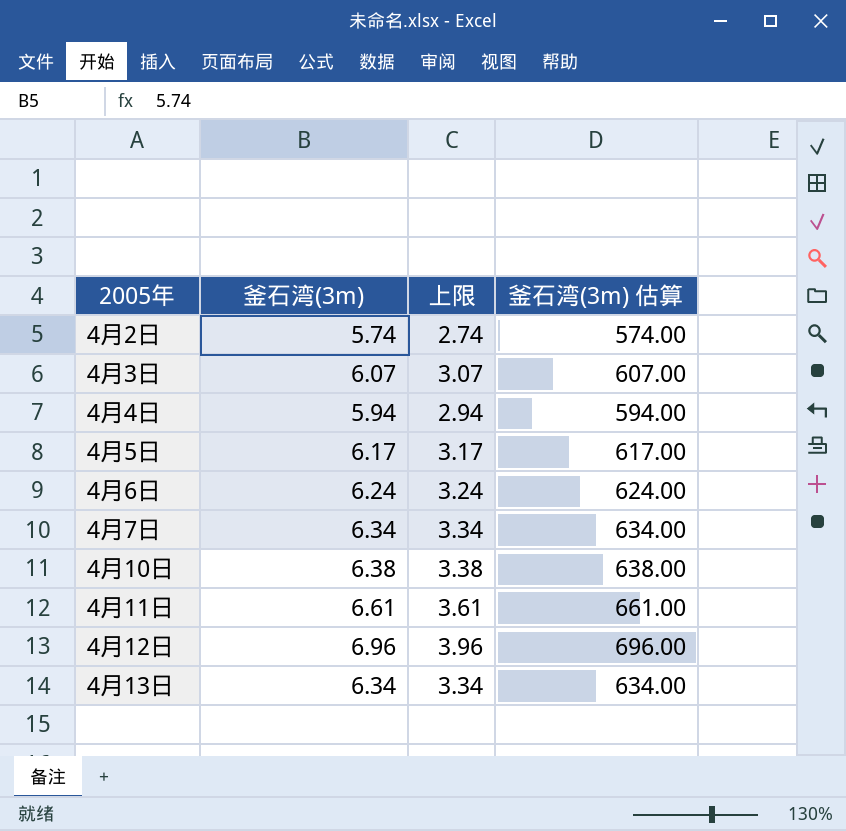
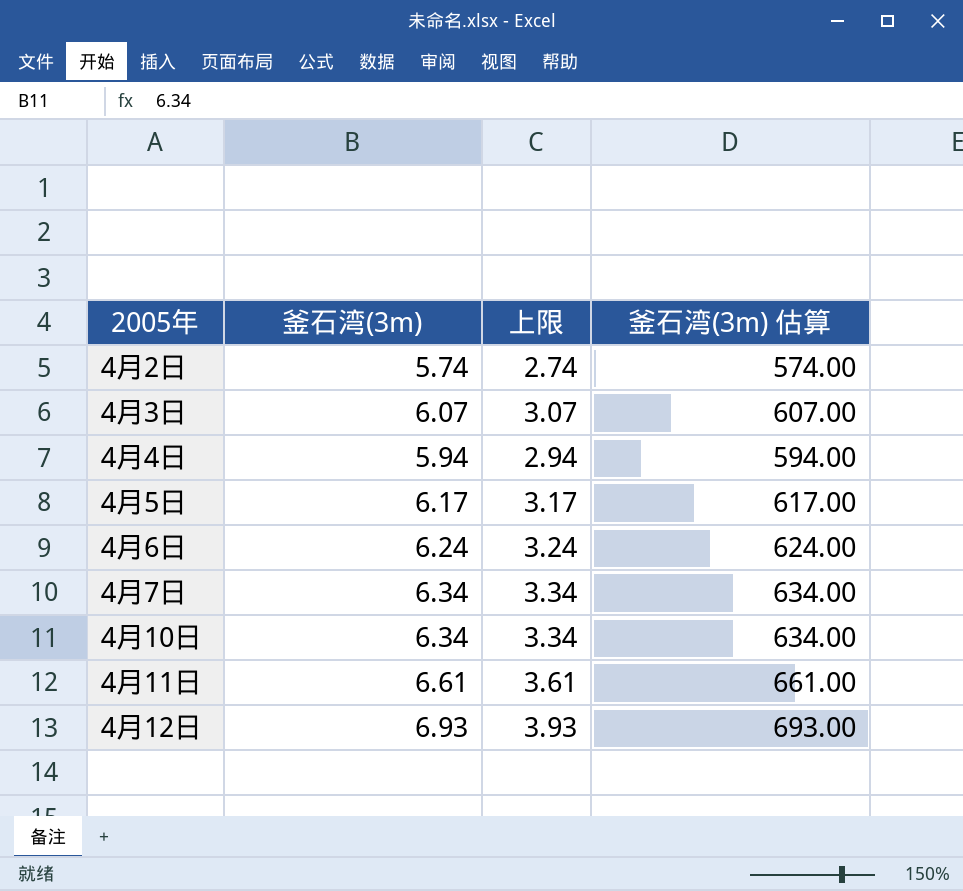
row 4月13日: 6.34 | 3.34 | 634.00 -> none
4月10日 | 釜石湾(3m): 6.38 -> 6.34
4月10日 | 上限: 3.38 -> 3.34
4月10日 | 釜石湾(3m) 估算: 638.00 -> 634.00
4月12日 | 釜石湾(3m): 6.96 -> 6.93
4月12日 | 上限: 3.96 -> 3.93
4月12日 | 釜石湾(3m) 估算: 696.00 -> 693.00

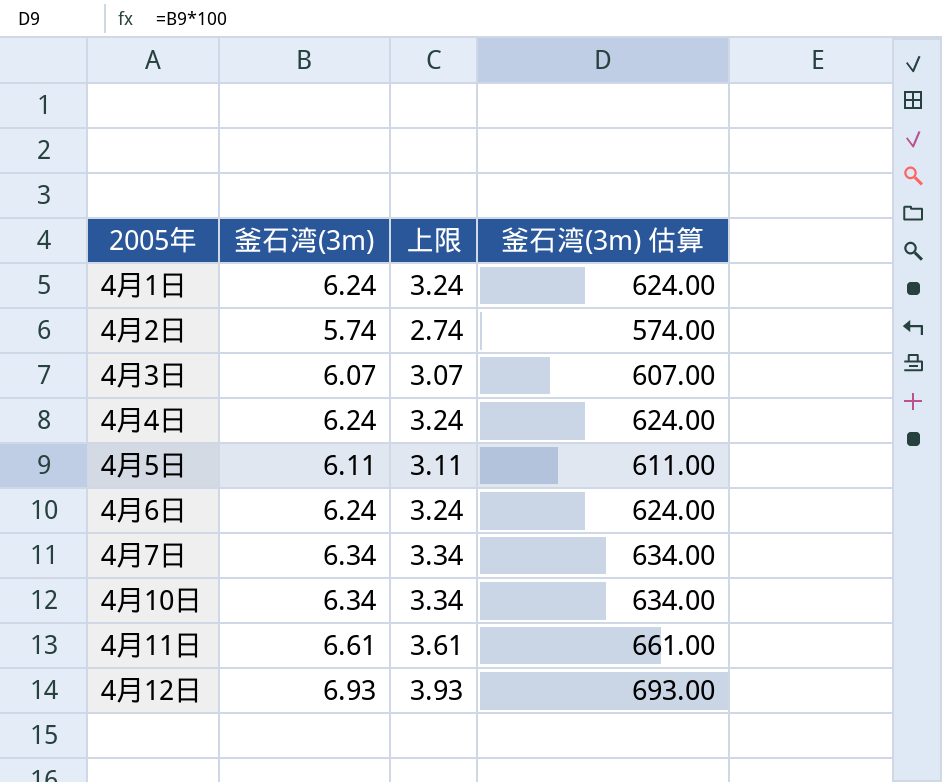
row 4月1日: none -> 6.24 | 3.24 | 624.00
4月4日 | 釜石湾(3m): 5.94 -> 6.24
4月4日 | 上限: 2.94 -> 3.24
4月4日 | 釜石湾(3m) 估算: 594.00 -> 624.00
4月5日 | 釜石湾(3m): 6.17 -> 6.11
4月5日 | 上限: 3.17 -> 3.11
4月5日 | 釜石湾(3m) 估算: 617.00 -> 611.00

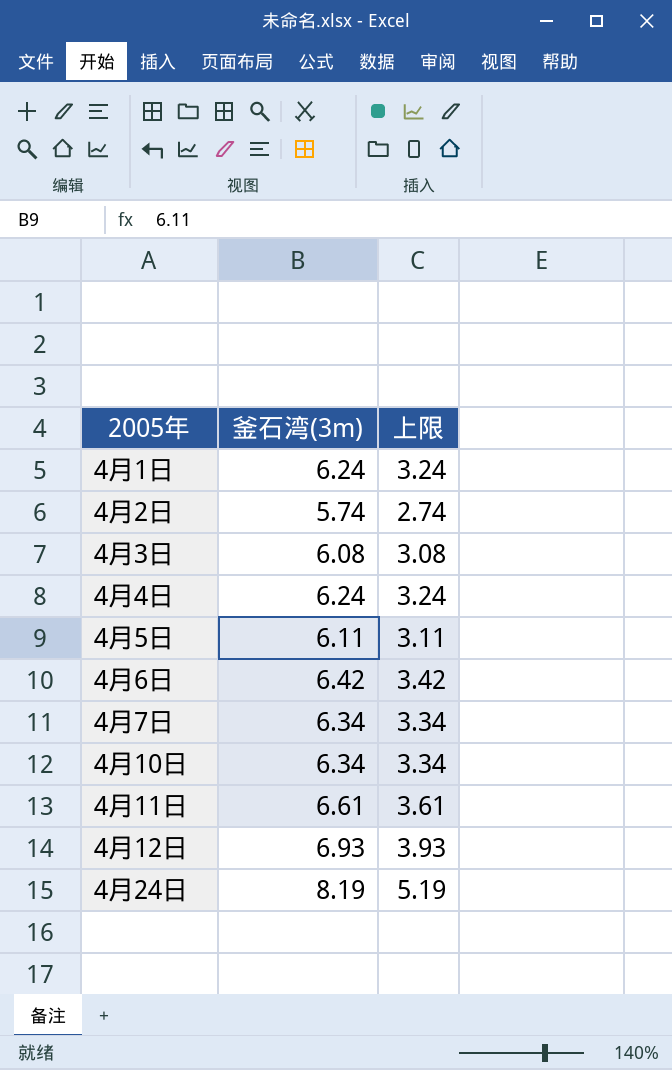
column 釜石湾(3m) 估算 | formula: [釜石湾(3m)] * 100 -> none
4月3日 | 釜石湾(3m): 6.07 -> 6.08
4月3日 | 上限: 3.07 -> 3.08
4月6日 | 釜石湾(3m): 6.24 -> 6.42
4月6日 | 上限: 3.24 -> 3.42
row 4月24日: none -> 8.19 | 5.19

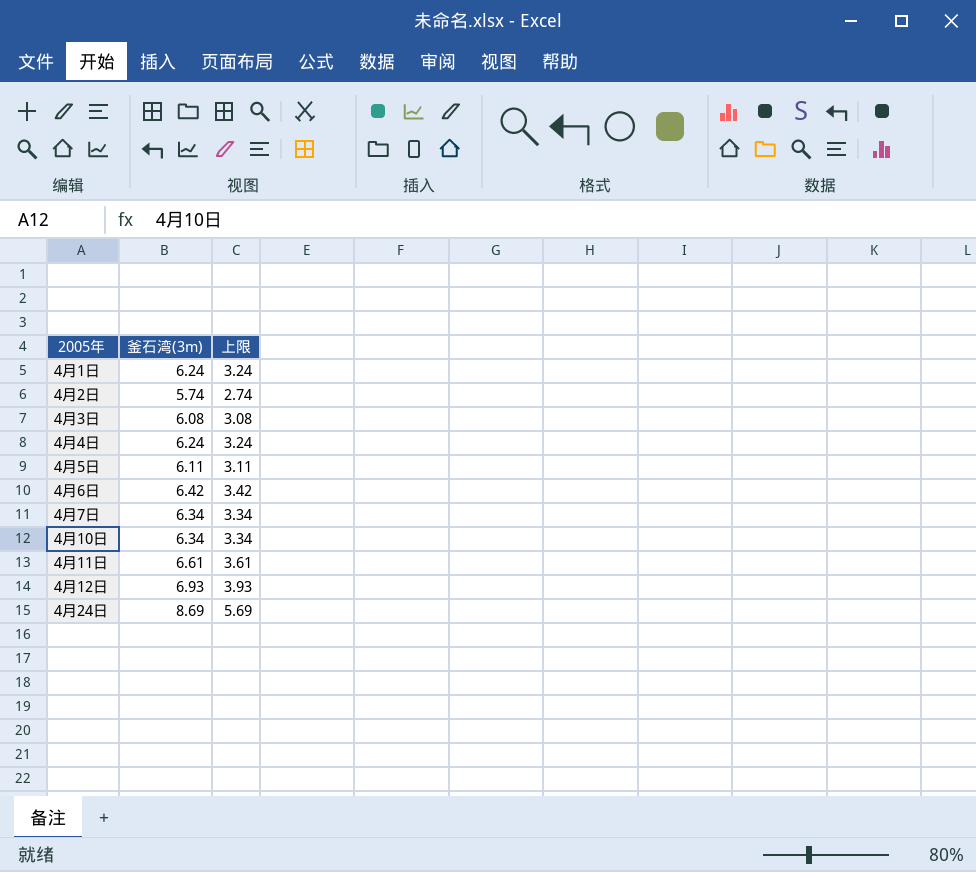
4月24日 | 釜石湾(3m): 8.19 -> 8.69
4月24日 | 上限: 5.19 -> 5.69

